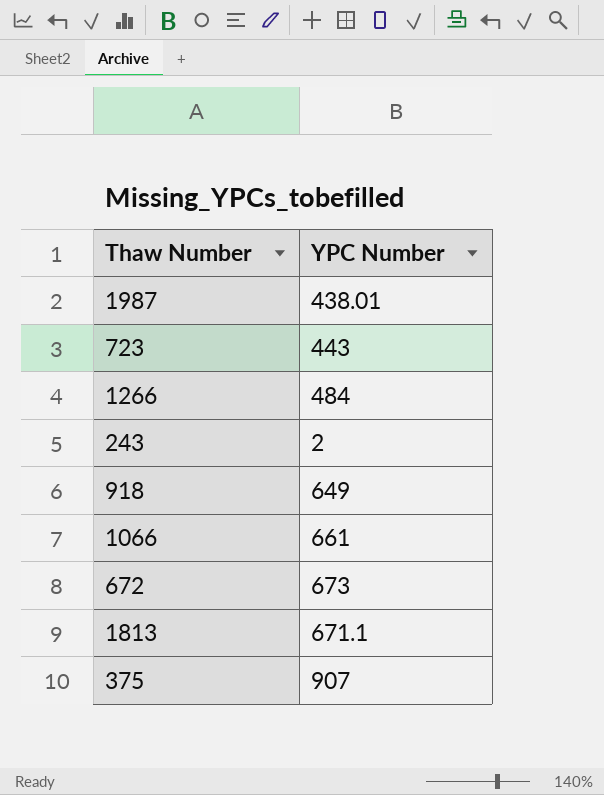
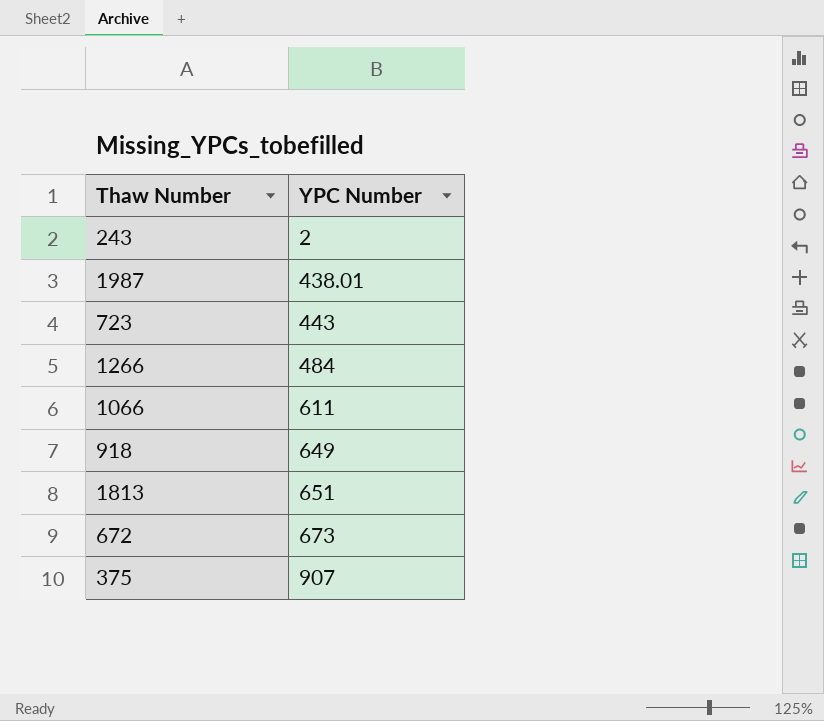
row order: none -> YPC Number ascending
1066 | YPC Number: 661 -> 611
1813 | YPC Number: 671.1 -> 651

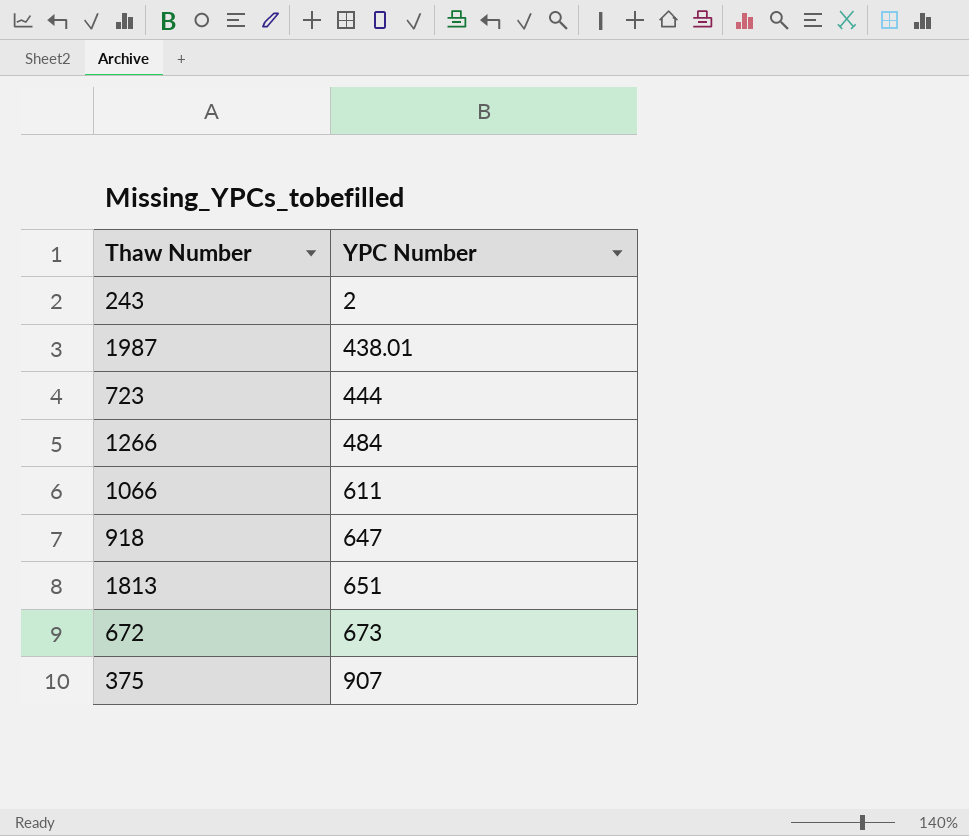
723 | YPC Number: 443 -> 444
918 | YPC Number: 649 -> 647

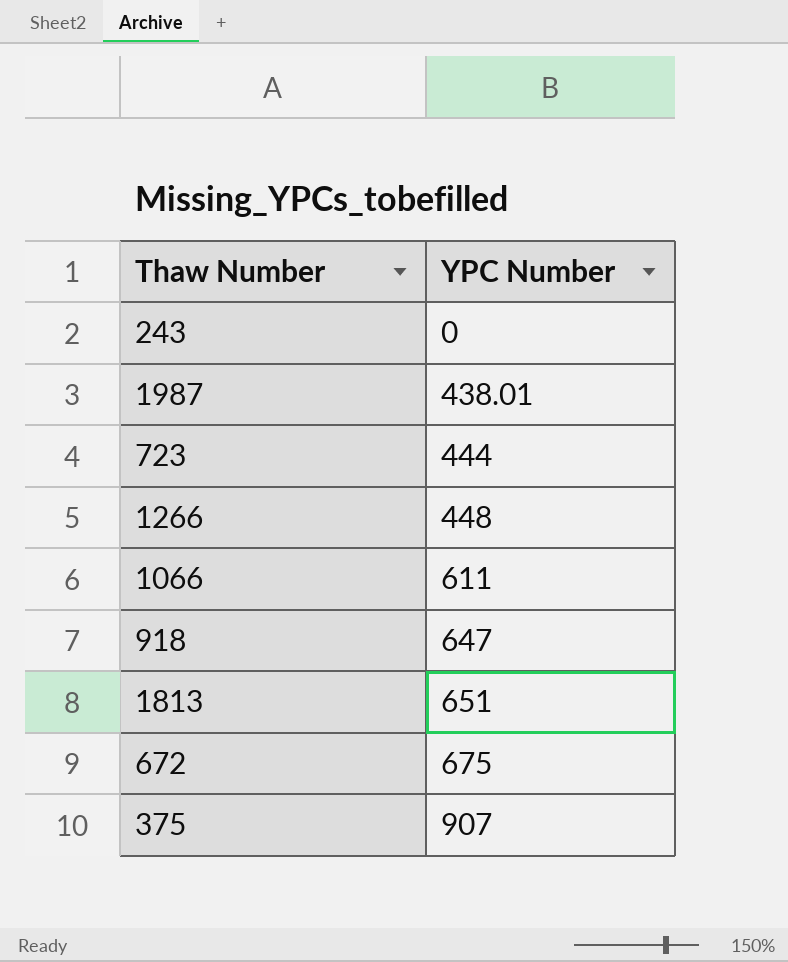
243 | YPC Number: 2 -> 0
1266 | YPC Number: 484 -> 448
672 | YPC Number: 673 -> 675

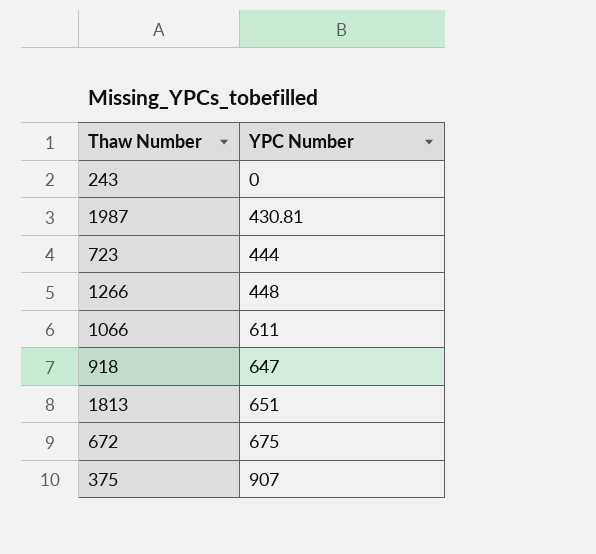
1987 | YPC Number: 438.01 -> 430.81

